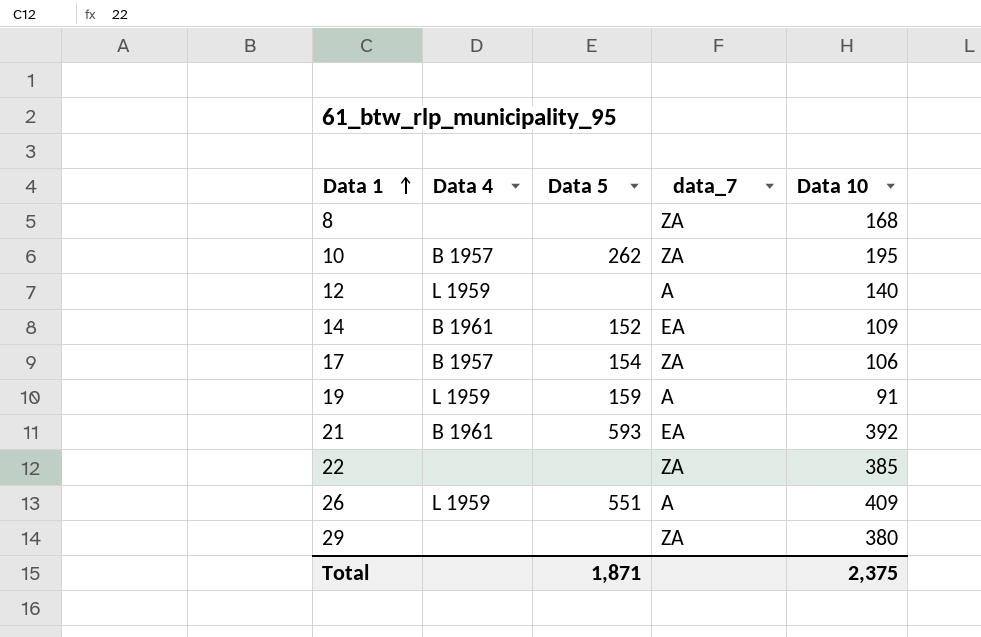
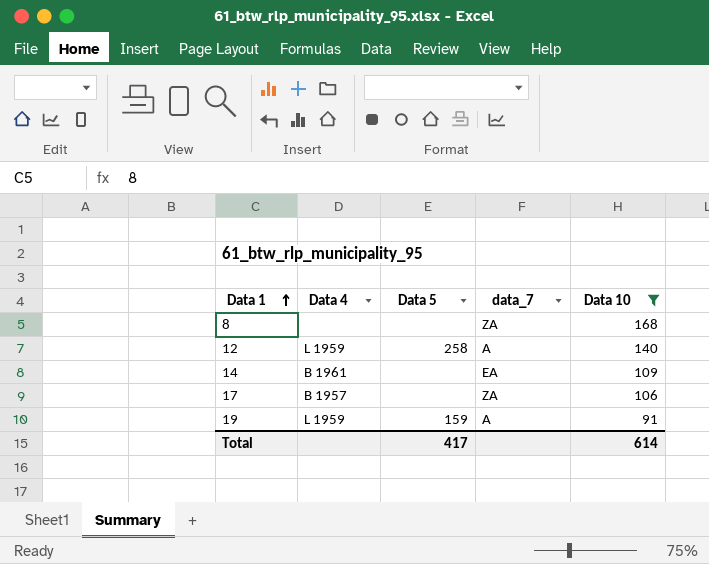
filter: none -> Data 10 <= 168
12 | Data 5: none -> 258
14 | Data 5: 152 -> none
17 | Data 5: 154 -> none
Total | Data 5: 1,871 -> 417
Total | Data 10: 2,375 -> 614

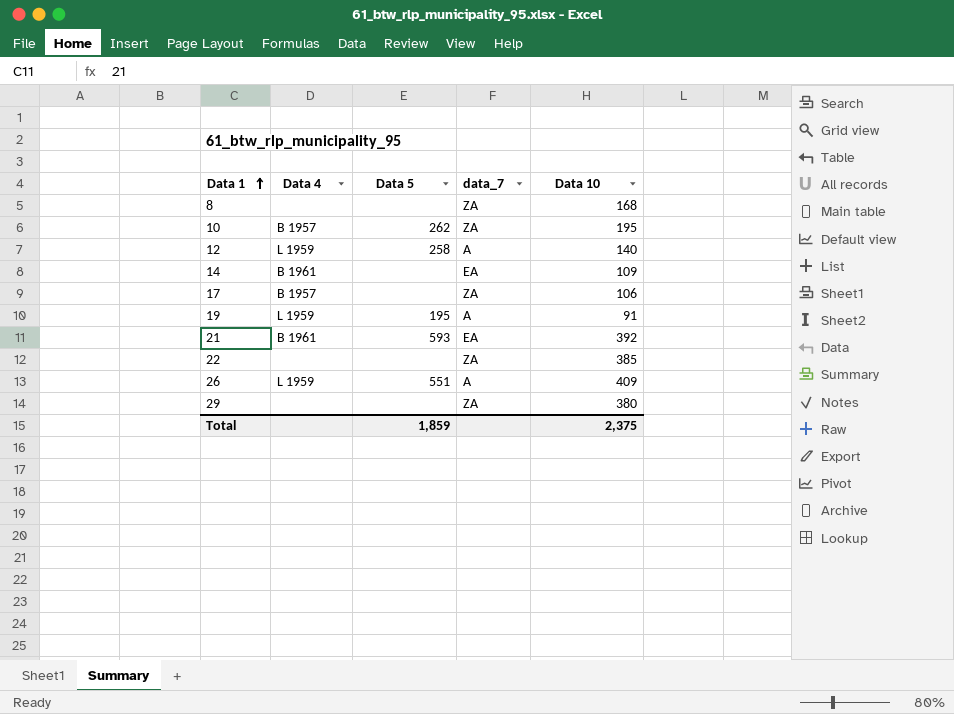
filter: Data 10 <= 168 -> none
19 | Data 5: 159 -> 195
Total | Data 5: 417 -> 1,859
Total | Data 10: 614 -> 2,375

